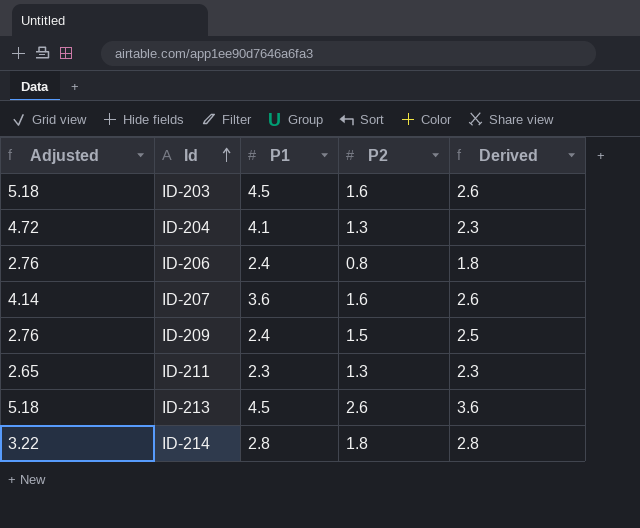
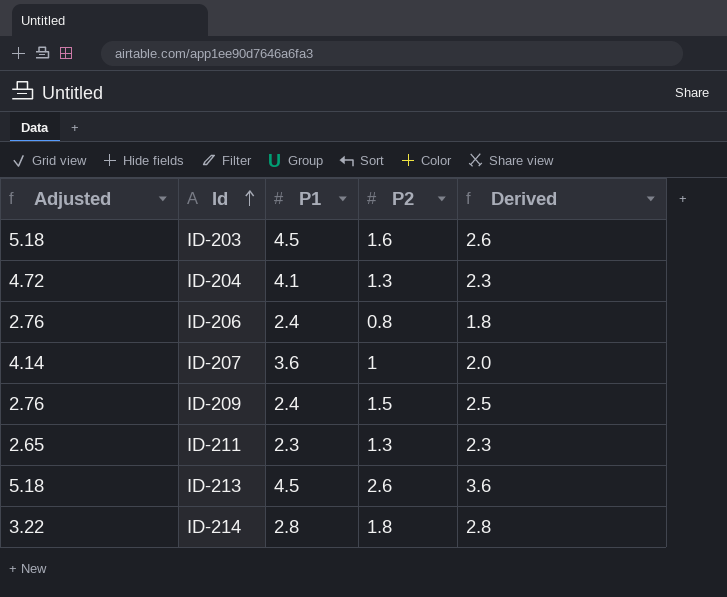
ID-207 | P2: 1.6 -> 1
ID-207 | Derived: 2.6 -> 2.0

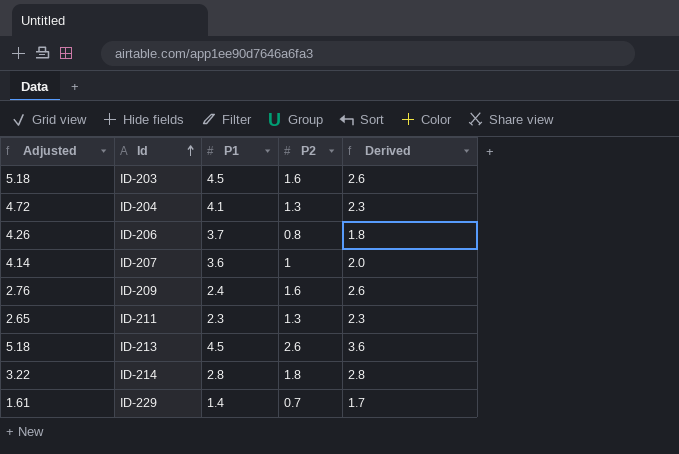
ID-206 | Adjusted: 2.76 -> 4.26
ID-206 | P1: 2.4 -> 3.7
ID-209 | P2: 1.5 -> 1.6
ID-209 | Derived: 2.5 -> 2.6
row ID-229: none -> 1.61 | 1.4 | 0.7 | 1.7

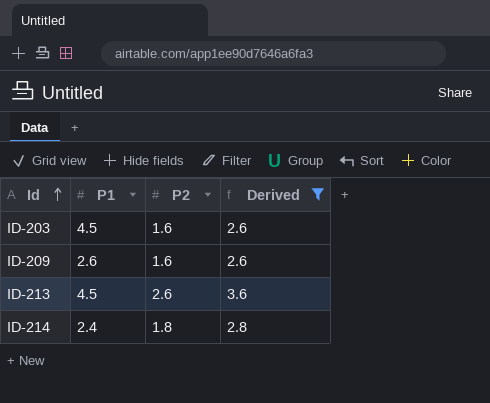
filter: none -> Derived >= 2.6
column Adjusted | formula: [P1] * 1.15 -> none
ID-209 | P1: 2.4 -> 2.6
ID-214 | P1: 2.8 -> 2.4

